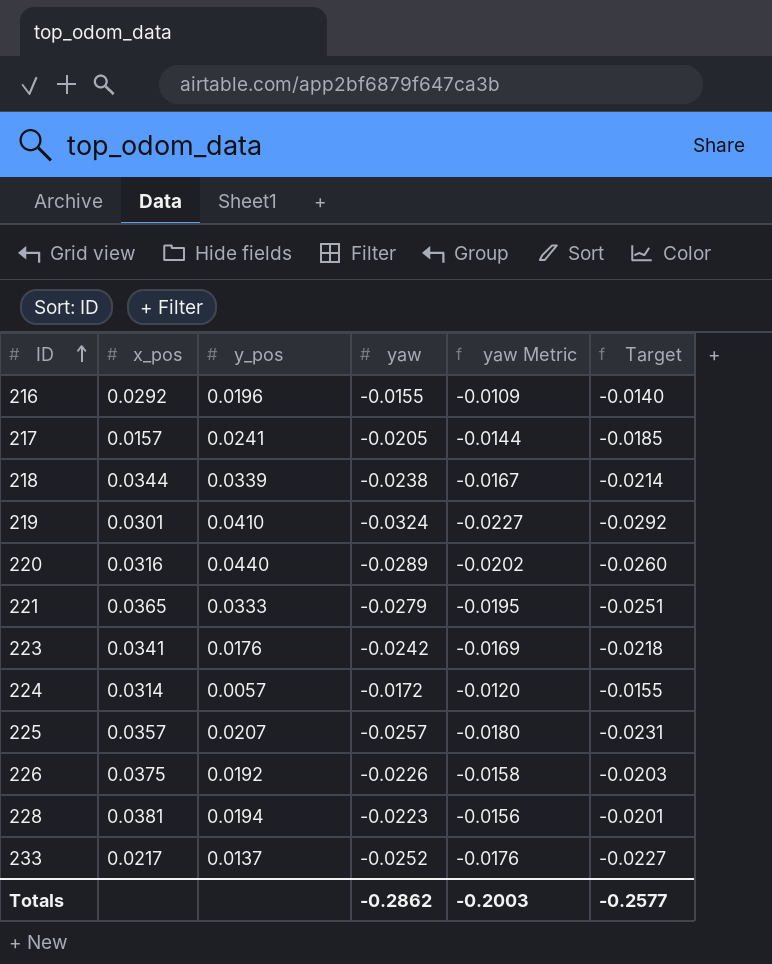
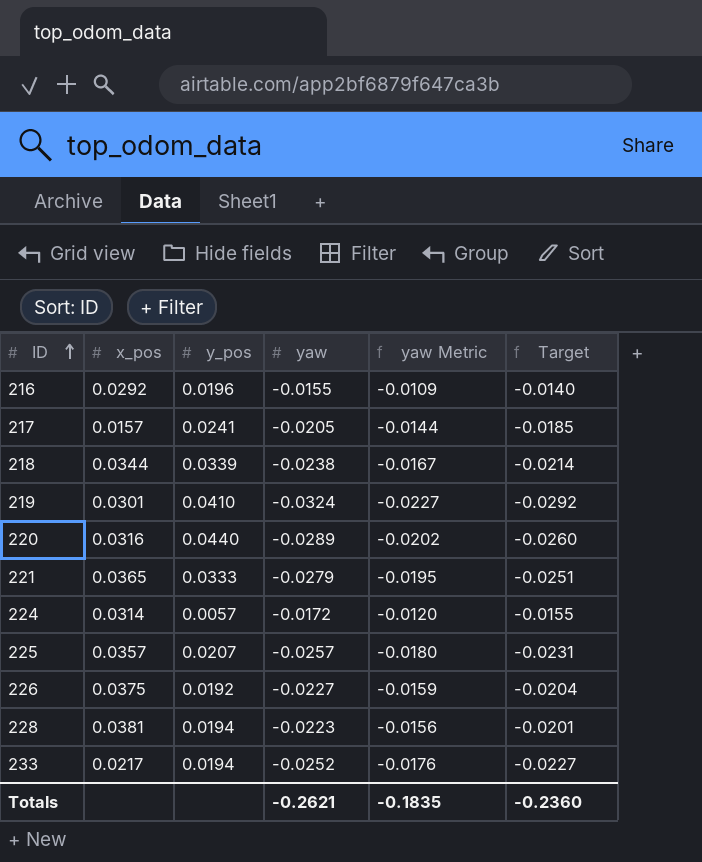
row 223: 0.0341 | 0.0176 | -0.0242 | -0.0169 | -0.0218 -> none
226 | yaw: -0.0226 -> -0.0227
226 | yaw Metric: -0.0158 -> -0.0159
226 | Target: -0.0203 -> -0.0204
233 | y_pos: 0.0137 -> 0.0194
Totals | yaw: -0.2862 -> -0.2621
Totals | yaw Metric: -0.2003 -> -0.1835
Totals | Target: -0.2577 -> -0.2360

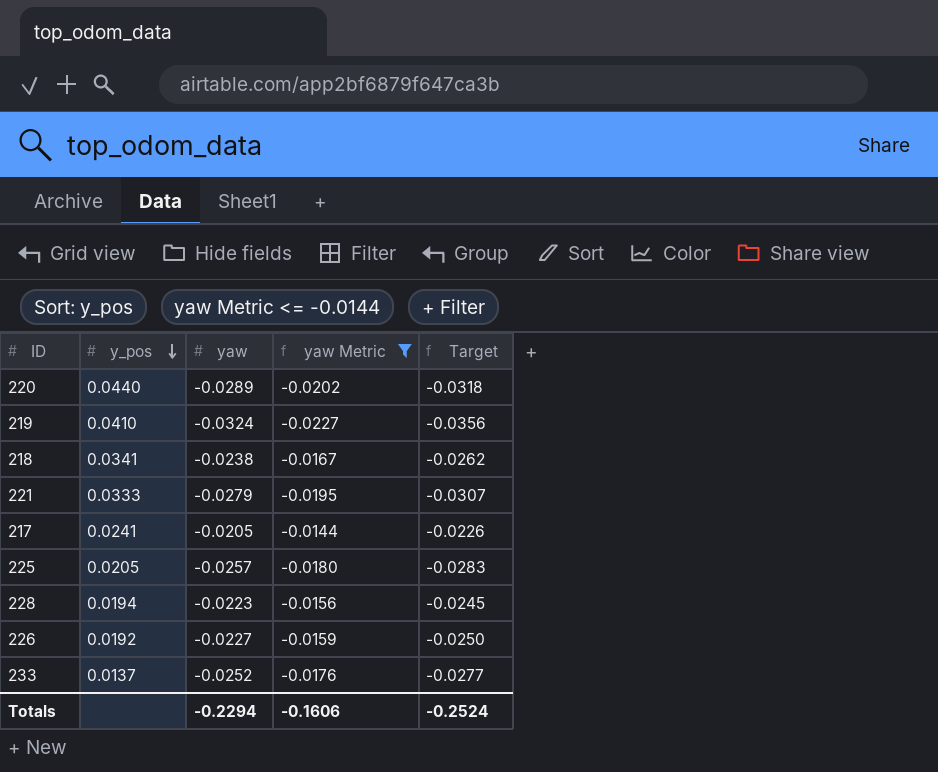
filter: none -> yaw Metric <= -0.0144
row order: ID ascending -> y_pos descending
column x_pos | position: 2 -> none
column Target | formula: [yaw] * 0.9 -> [yaw] * 1.1
218 | y_pos: 0.0339 -> 0.0341
225 | y_pos: 0.0207 -> 0.0205
233 | y_pos: 0.0194 -> 0.0137
Totals | yaw: -0.2621 -> -0.2294
Totals | yaw Metric: -0.1835 -> -0.1606
Totals | Target: -0.2360 -> -0.2524

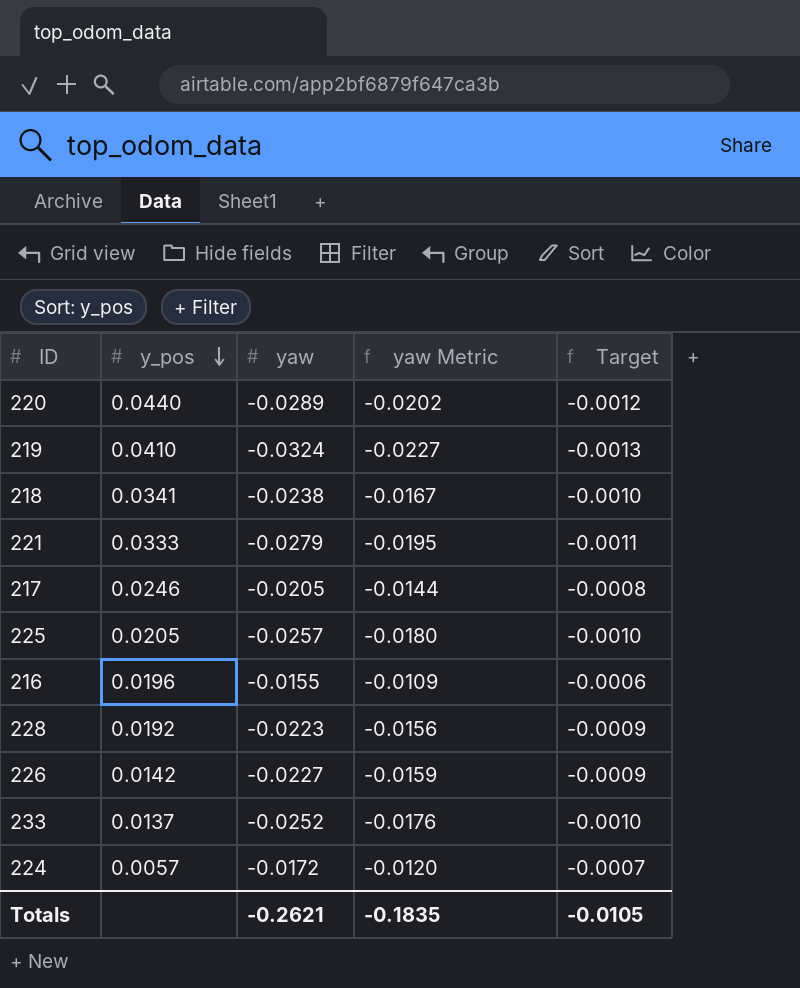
filter: yaw Metric <= -0.0144 -> none
column Target | formula: [yaw] * 1.1 -> [yaw] * 0.04
217 | y_pos: 0.0241 -> 0.0246
228 | y_pos: 0.0194 -> 0.0192
226 | y_pos: 0.0192 -> 0.0142
Totals | yaw: -0.2294 -> -0.2621
Totals | yaw Metric: -0.1606 -> -0.1835
Totals | Target: -0.2524 -> -0.0105

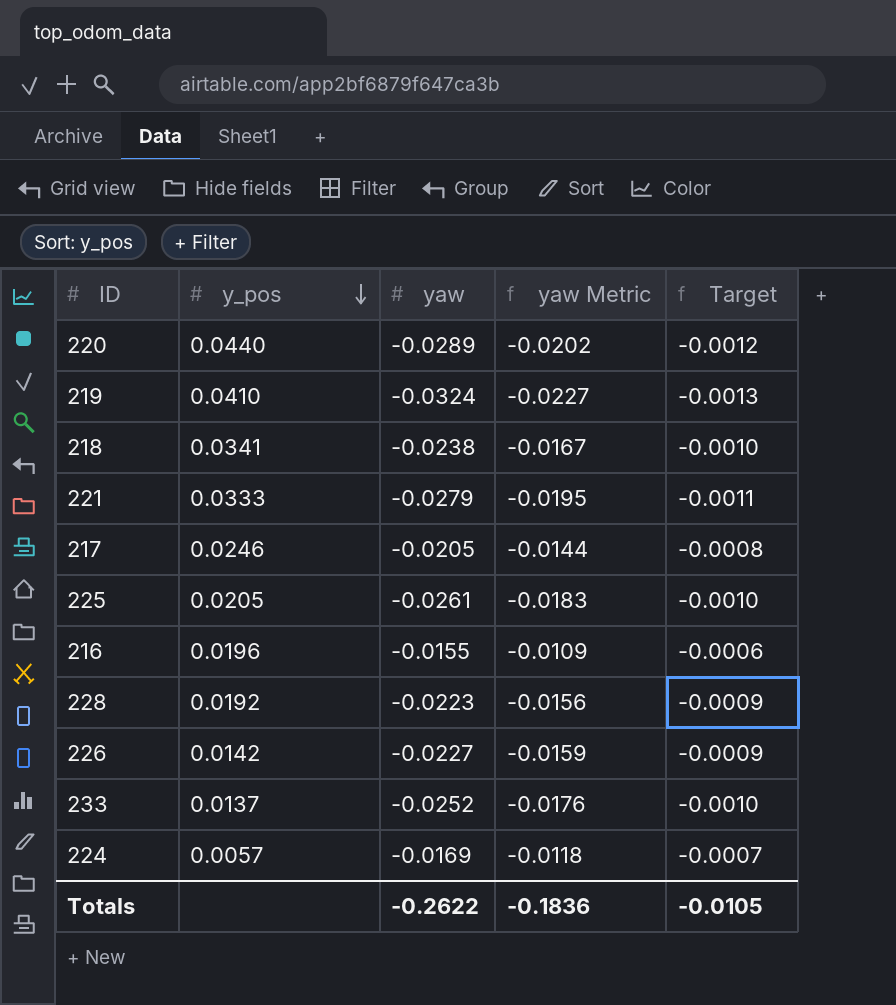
225 | yaw: -0.0257 -> -0.0261
225 | yaw Metric: -0.0180 -> -0.0183
224 | yaw: -0.0172 -> -0.0169
224 | yaw Metric: -0.0120 -> -0.0118
Totals | yaw: -0.2621 -> -0.2622
Totals | yaw Metric: -0.1835 -> -0.1836

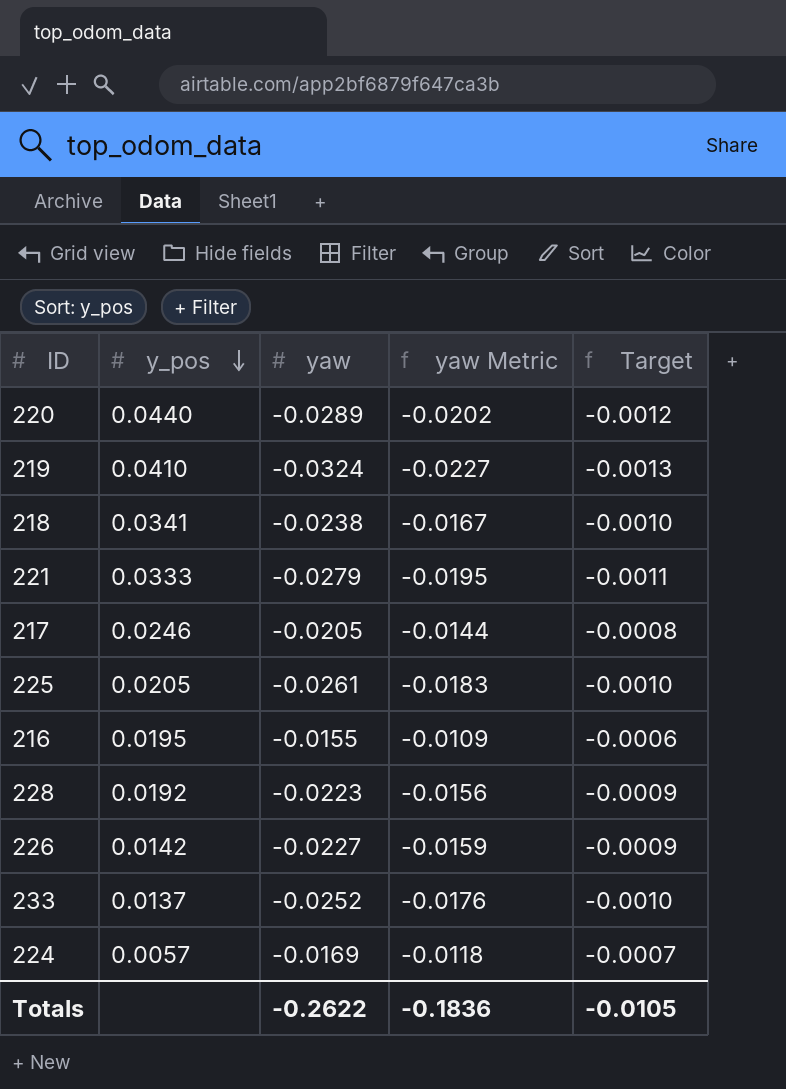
216 | y_pos: 0.0196 -> 0.0195

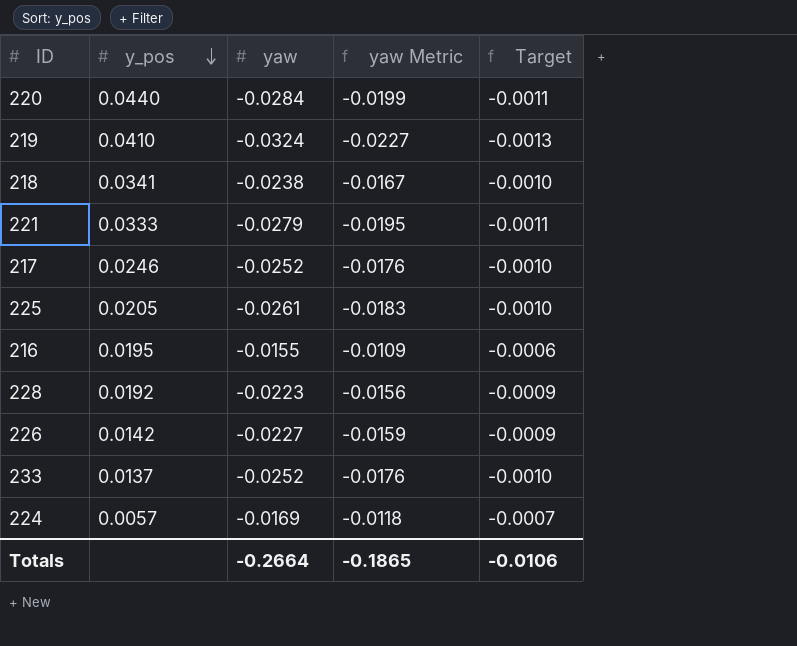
220 | yaw: -0.0289 -> -0.0284
220 | yaw Metric: -0.0202 -> -0.0199
220 | Target: -0.0012 -> -0.0011
217 | yaw: -0.0205 -> -0.0252
217 | yaw Metric: -0.0144 -> -0.0176
217 | Target: -0.0008 -> -0.0010
Totals | yaw: -0.2622 -> -0.2664
Totals | yaw Metric: -0.1836 -> -0.1865
Totals | Target: -0.0105 -> -0.0106

